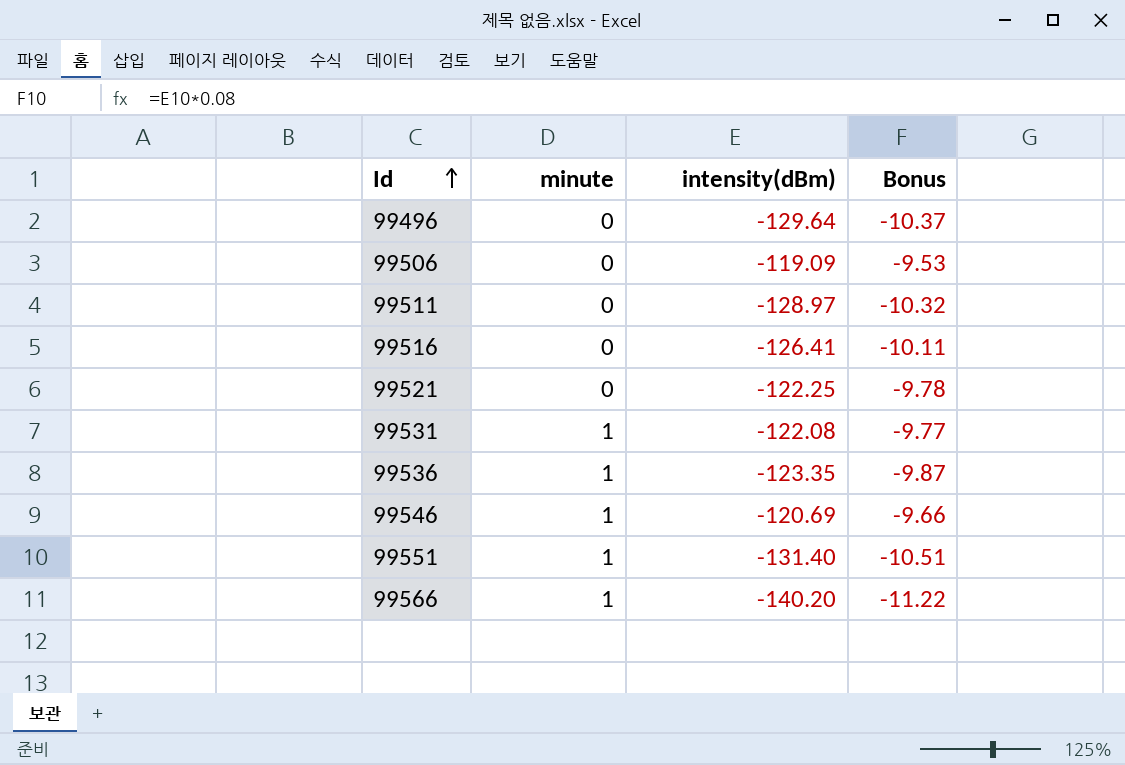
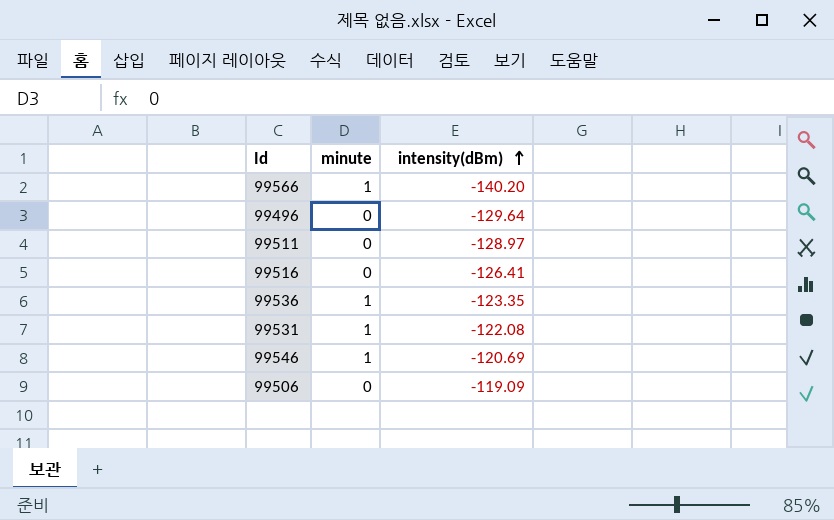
row order: Id ascending -> intensity(dBm) ascending
column Bonus | formula: [intensity(dBm)] * 0.08 -> none
row 99521: 0 | -122.25 | -9.78 -> none
row 99551: 1 | -131.40 | -10.51 -> none

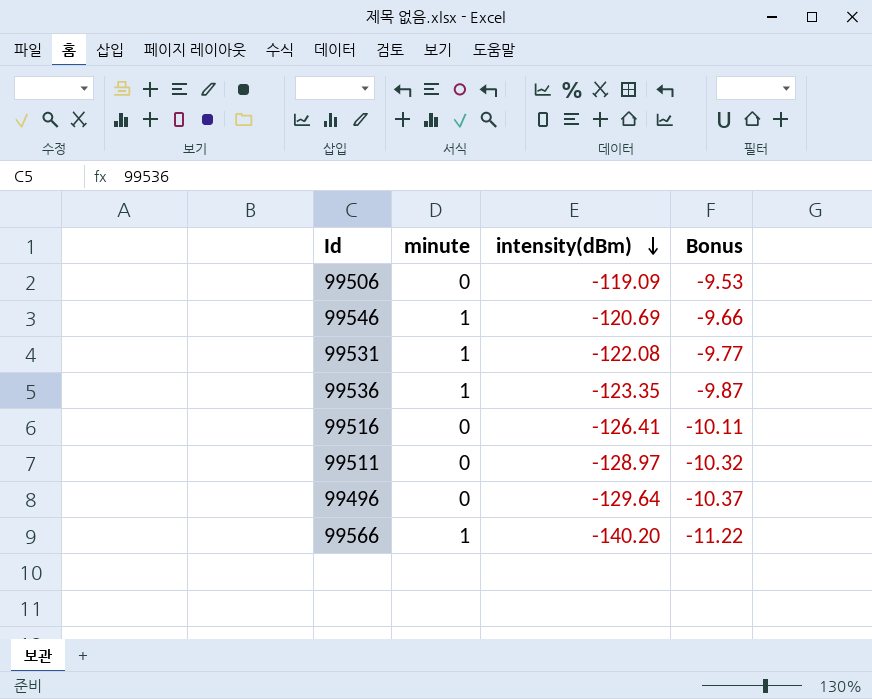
row order: intensity(dBm) ascending -> intensity(dBm) descending
column Bonus | formula: none -> [intensity(dBm)] * 0.08

